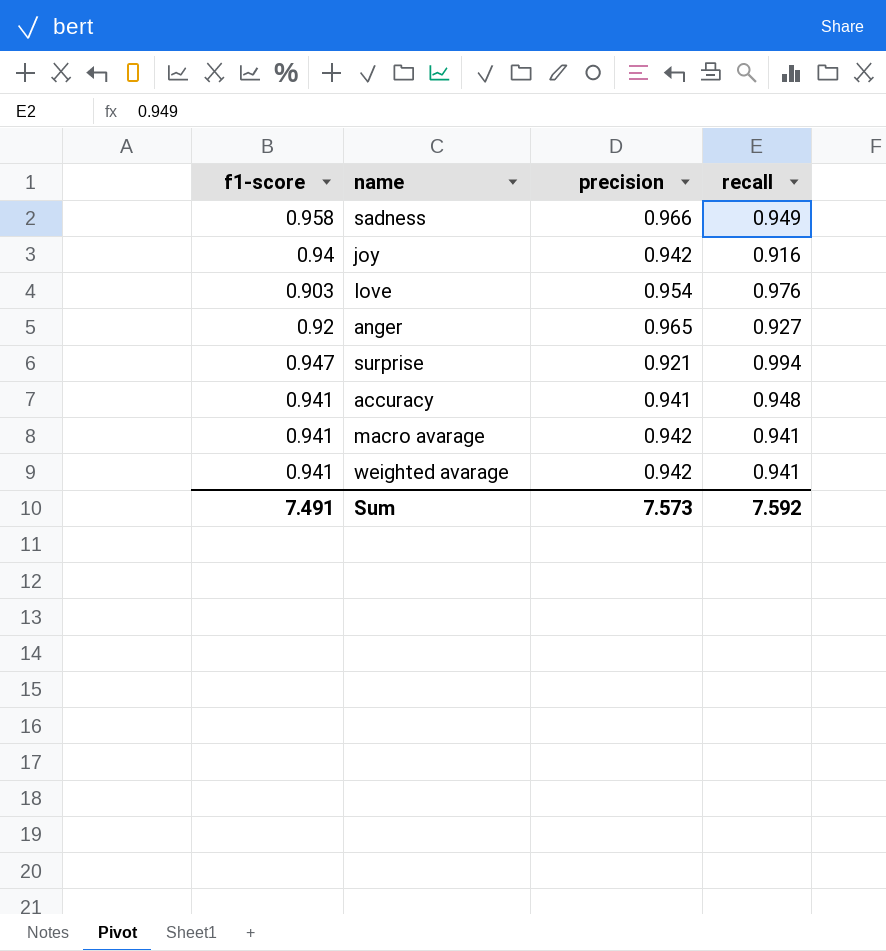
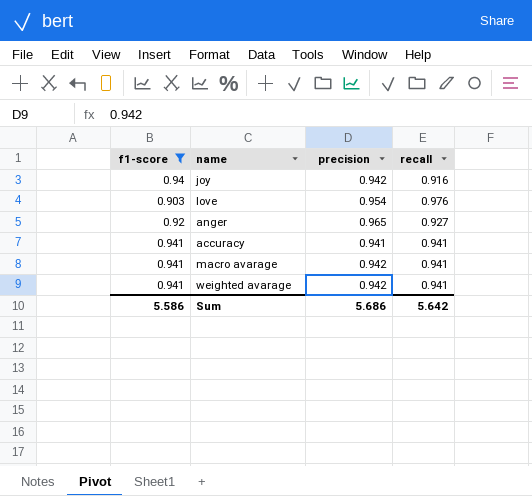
filter: none -> f1-score <= 0.941
accuracy | recall: 0.948 -> 0.941
Sum | f1-score: 7.491 -> 5.586
Sum | precision: 7.573 -> 5.686
Sum | recall: 7.592 -> 5.642

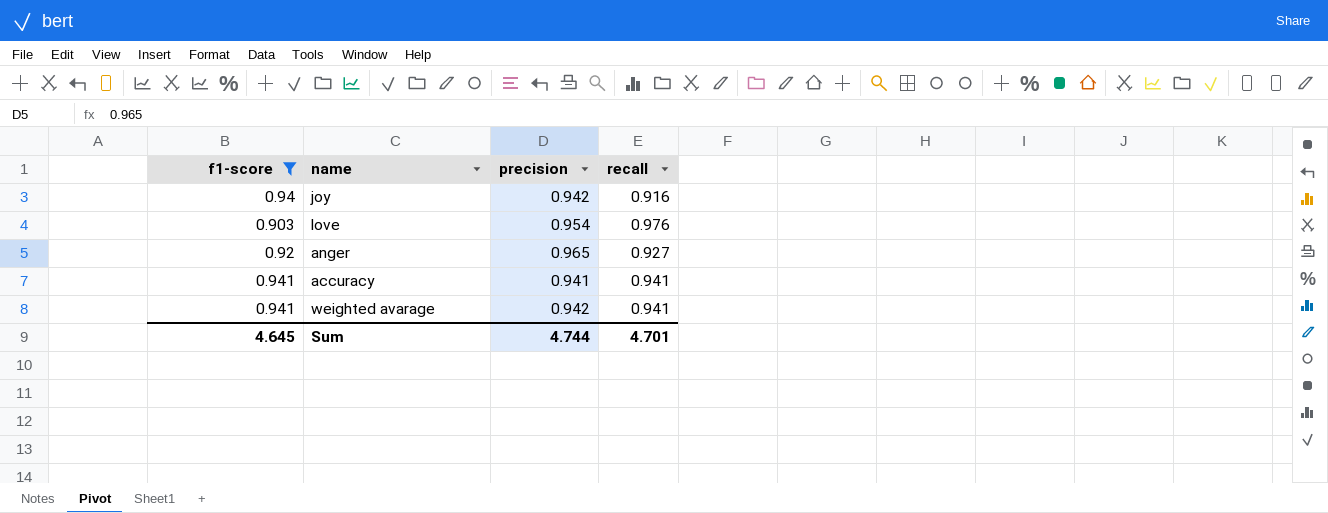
row macro avarage: 0.941 | 0.942 | 0.941 -> none
Sum | f1-score: 5.586 -> 4.645
Sum | precision: 5.686 -> 4.744
Sum | recall: 5.642 -> 4.701

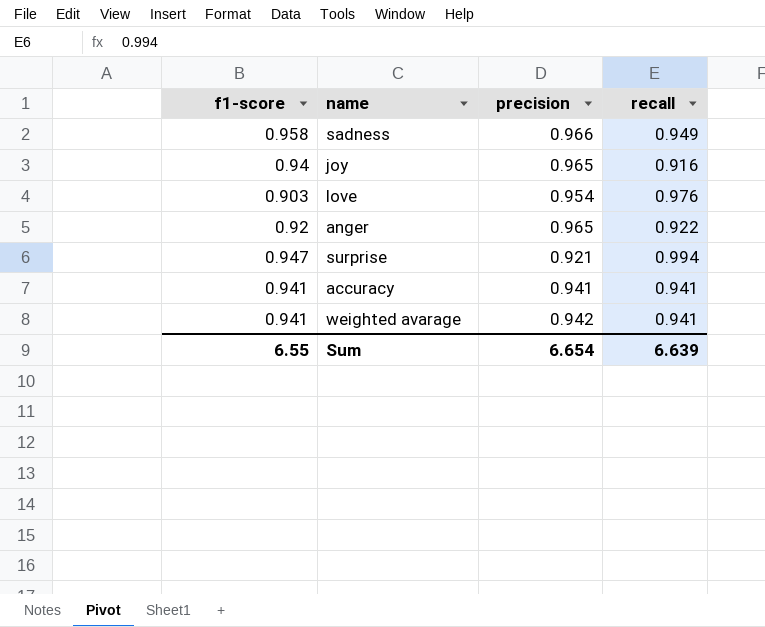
filter: f1-score <= 0.941 -> none
joy | precision: 0.942 -> 0.965
anger | recall: 0.927 -> 0.922
Sum | f1-score: 4.645 -> 6.55
Sum | precision: 4.744 -> 6.654
Sum | recall: 4.701 -> 6.639

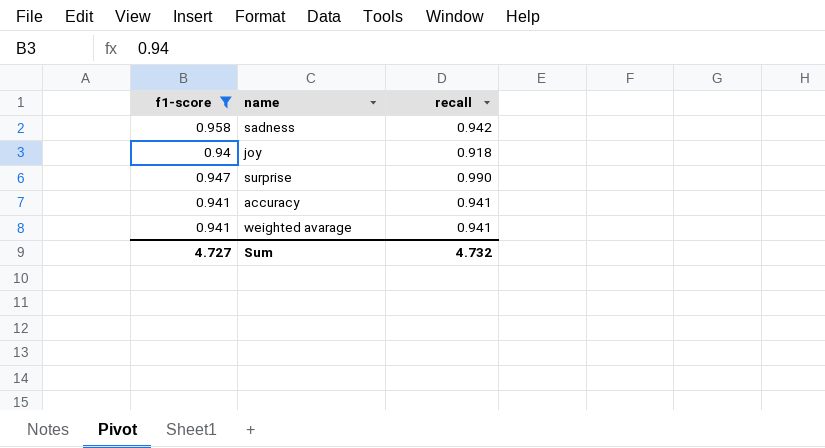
filter: none -> f1-score >= 0.94
column precision | position: 3 -> none
sadness | recall: 0.949 -> 0.942
joy | recall: 0.916 -> 0.918
surprise | recall: 0.994 -> 0.990
Sum | f1-score: 6.55 -> 4.727
Sum | recall: 6.639 -> 4.732

